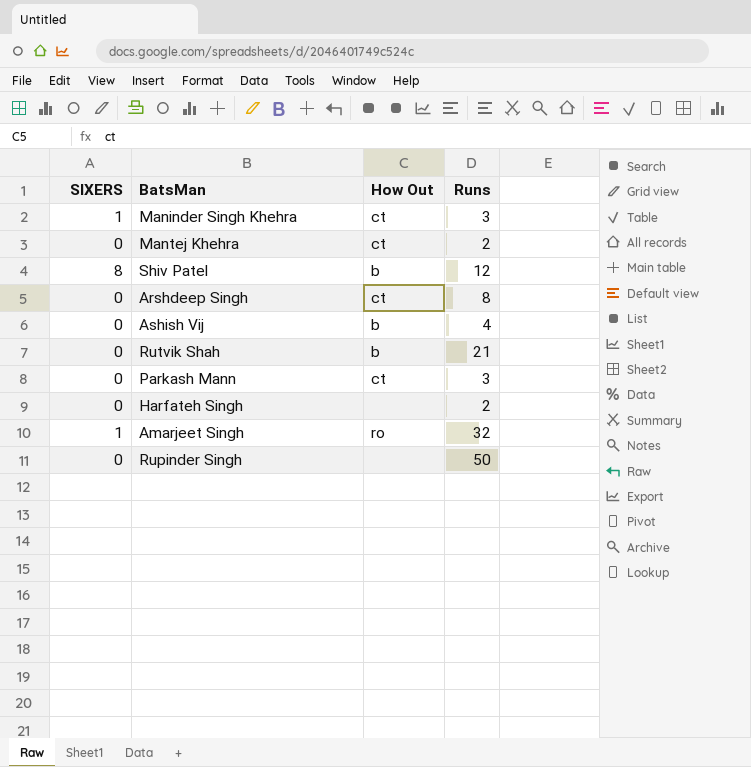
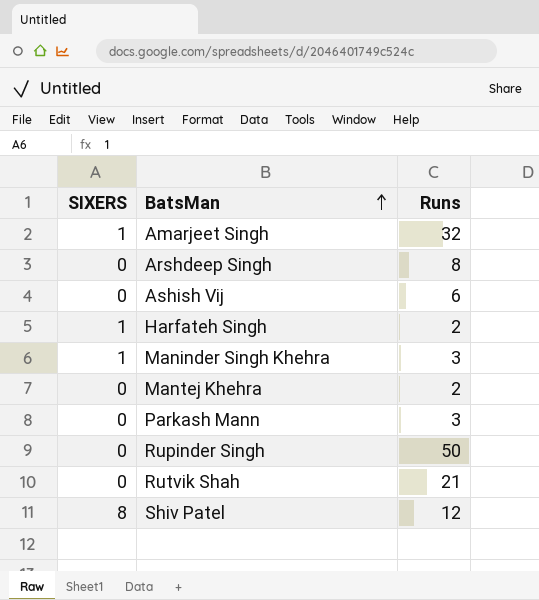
row order: none -> BatsMan ascending
column How Out | position: 3 -> none
Ashish Vij | Runs: 4 -> 6
Harfateh Singh | SIXERS: 0 -> 1

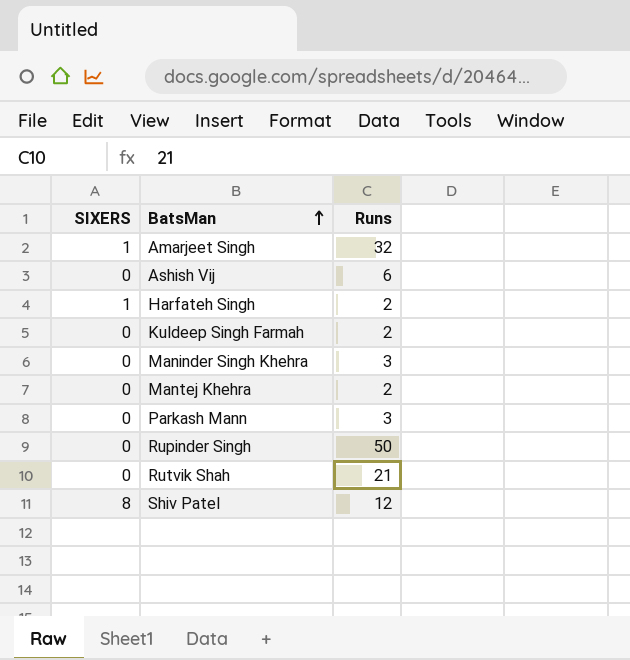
row Arshdeep Singh: 0 | 8 -> none
row Kuldeep Singh Farmah: none -> 0 | 2
Maninder Singh Khehra | SIXERS: 1 -> 0

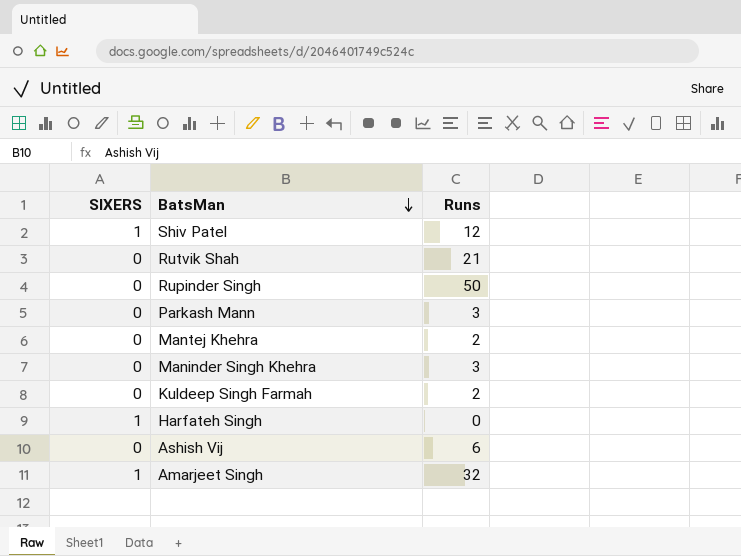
row order: BatsMan ascending -> BatsMan descending
Shiv Patel | SIXERS: 8 -> 1
Harfateh Singh | Runs: 2 -> 0

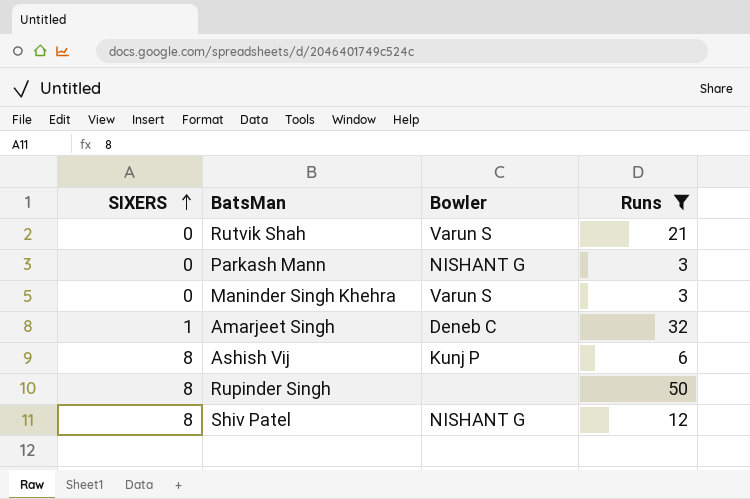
filter: none -> Runs >= 3
row order: BatsMan descending -> SIXERS ascending
column Bowler | position: none -> 3
Ashish Vij | SIXERS: 0 -> 8
Rupinder Singh | SIXERS: 0 -> 8
Shiv Patel | SIXERS: 1 -> 8

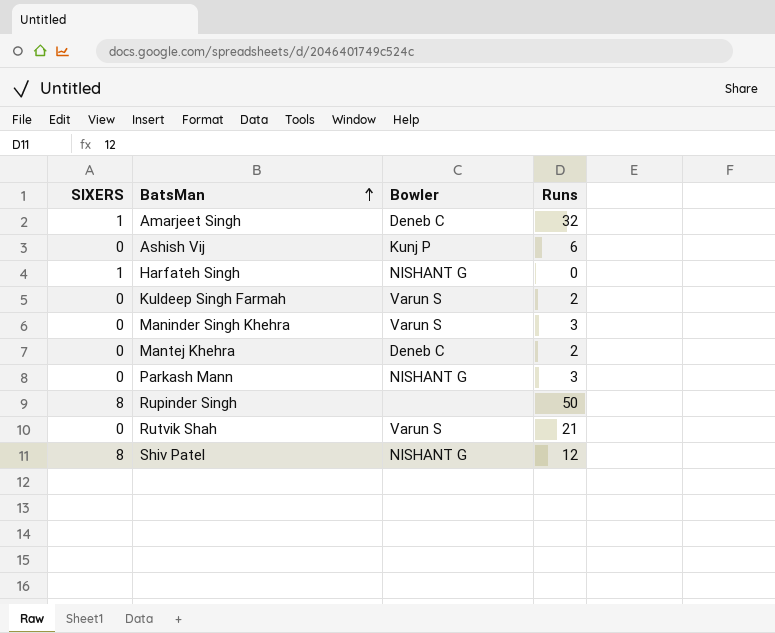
filter: Runs >= 3 -> none
row order: SIXERS ascending -> BatsMan ascending
Ashish Vij | SIXERS: 8 -> 0

